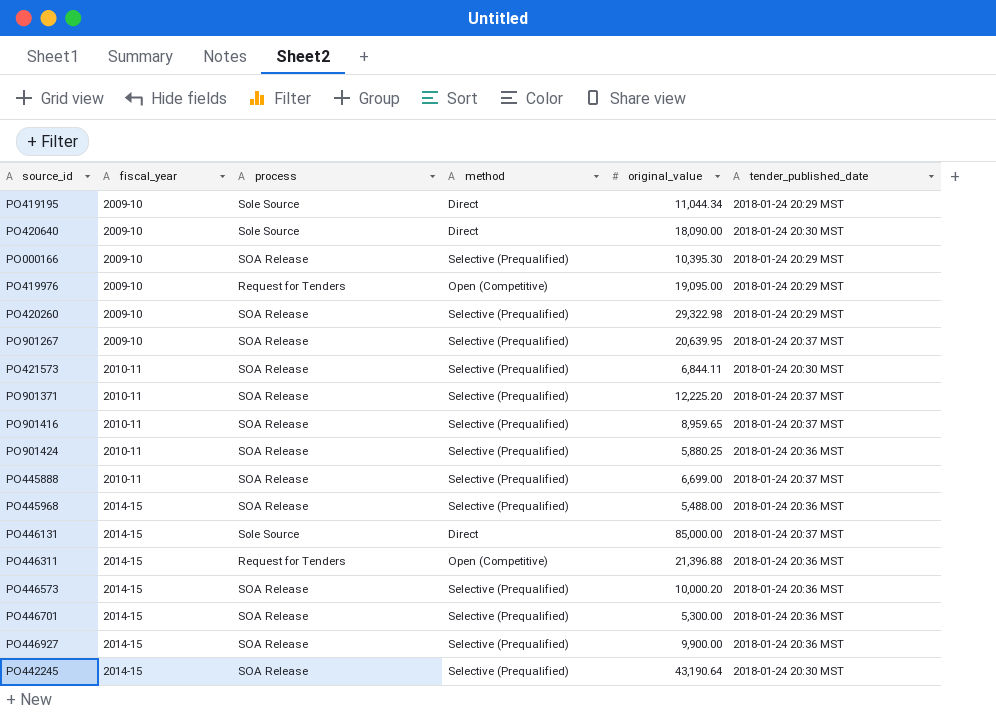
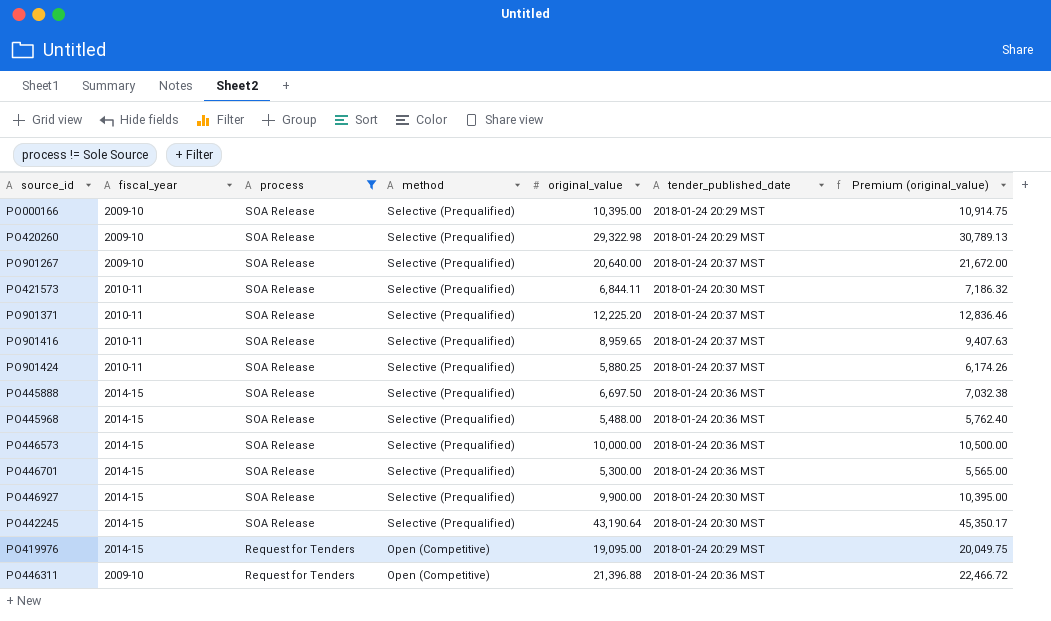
filter: none -> process != Sole Source
row order: fiscal_year ascending -> process descending
column Premium (original_value) | formula: none -> [original_value] * 1.05
PO000166 | original_value: 10,395.30 -> 10,395.00
PO901267 | original_value: 20,639.95 -> 20,640.00
PO901424 | tender_published_date: 2018-01-24 20:36 MST -> 2018-01-24 20:37 MST
PO445888 | fiscal_year: 2010-11 -> 2014-15
PO445888 | original_value: 6,699.00 -> 6,697.50
PO445888 | tender_published_date: 2018-01-24 20:37 MST -> 2018-01-24 20:36 MST
PO446573 | original_value: 10,000.20 -> 10,000.00
PO446927 | tender_published_date: 2018-01-24 20:36 MST -> 2018-01-24 20:30 MST
PO419976 | fiscal_year: 2009-10 -> 2014-15
PO446311 | fiscal_year: 2014-15 -> 2009-10

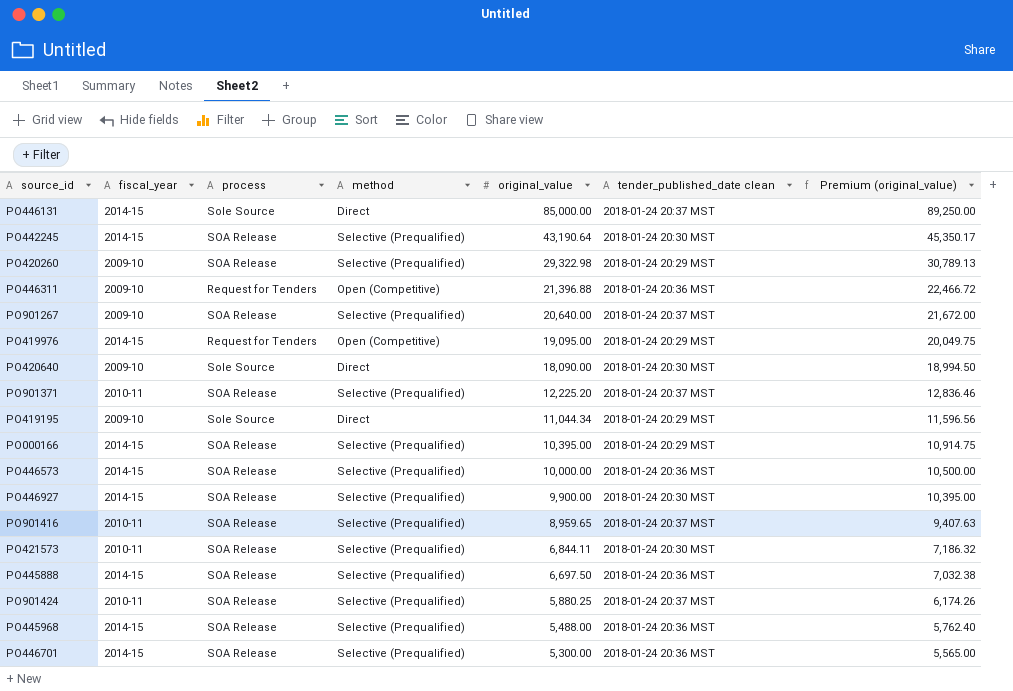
filter: process != Sole Source -> none
row order: process descending -> original_value descending
column name: tender_published_date -> tender_published_date clean
PO000166 | fiscal_year: 2009-10 -> 2014-15

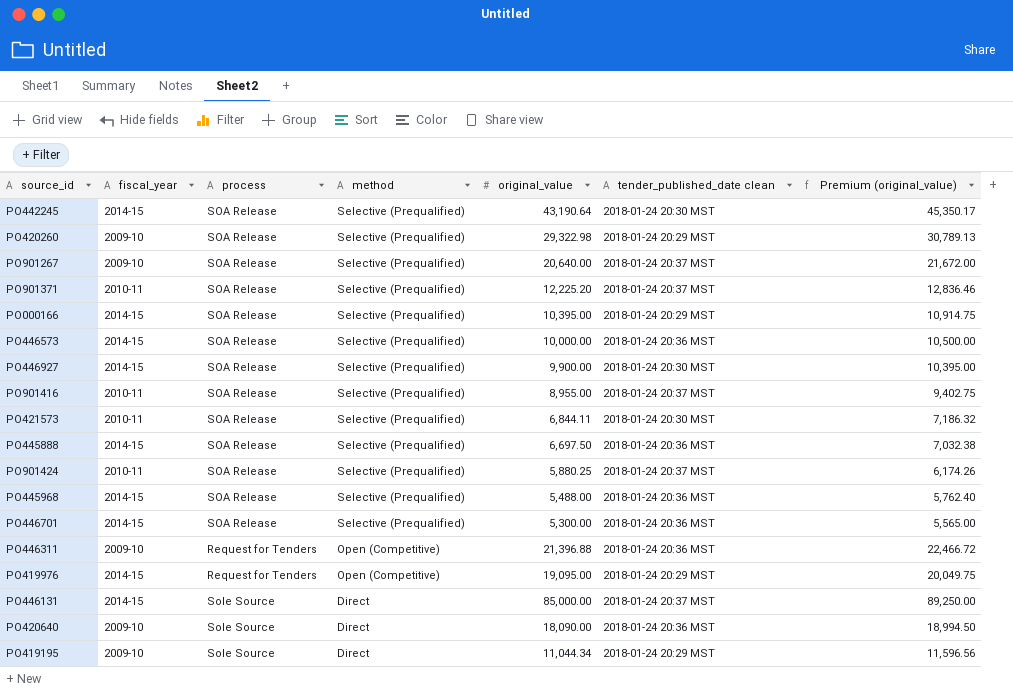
row order: original_value descending -> method descending
PO901416 | original_value: 8,959.65 -> 8,955.00
PO901416 | Premium (original_value): 9,407.63 -> 9,402.75
PO420640 | tender_published_date clean: 2018-01-24 20:30 MST -> 2018-01-24 20:36 MST

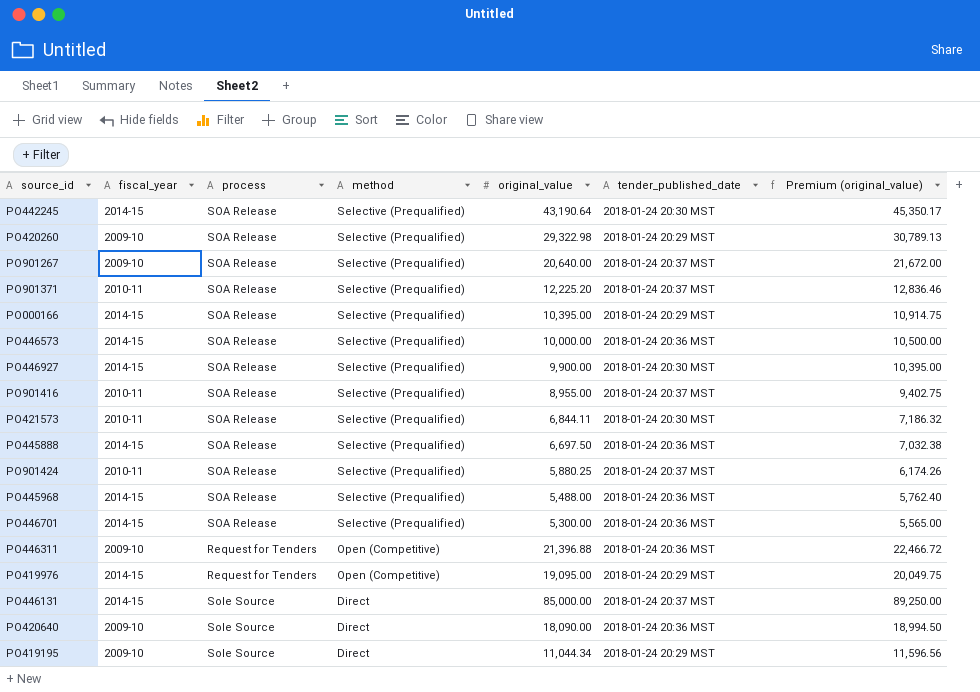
column name: tender_published_date clean -> tender_published_date

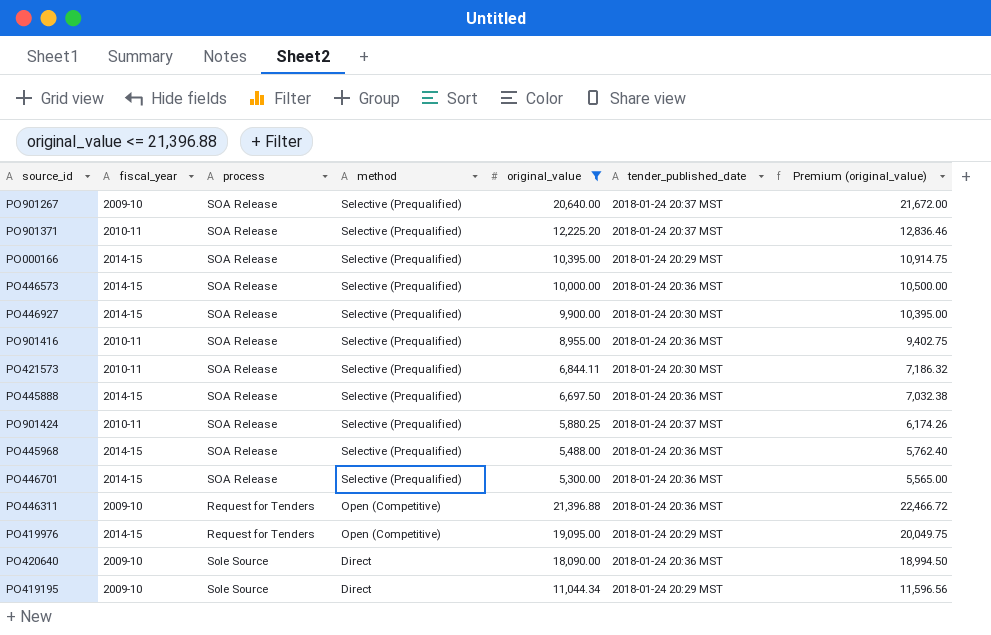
filter: none -> original_value <= 21,396.88
PO901416 | tender_published_date: 2018-01-24 20:37 MST -> 2018-01-24 20:36 MST

